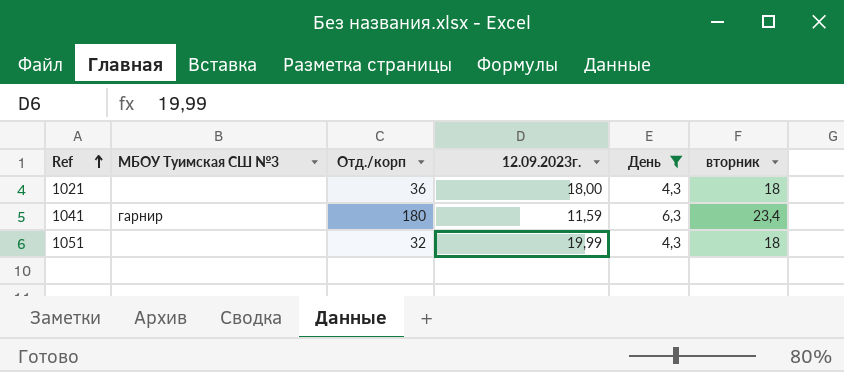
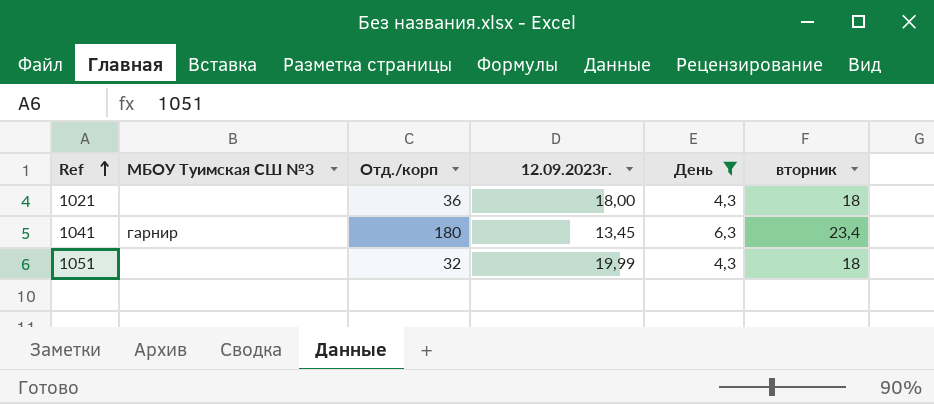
1041 | 12.09.2023г.: 11,59 -> 13,45

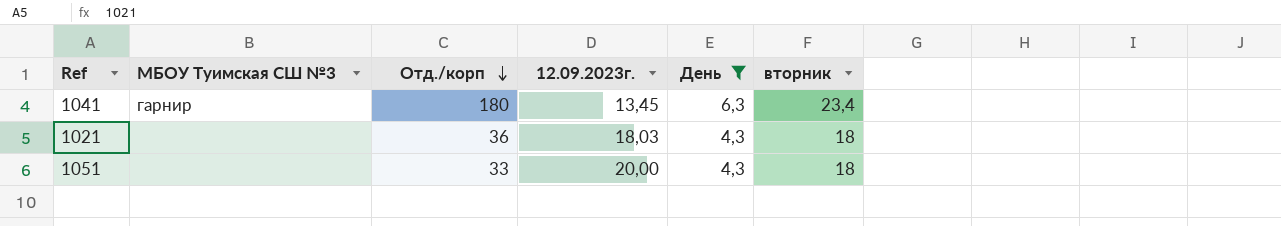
row order: Ref ascending -> Отд./корп descending
1021 | 12.09.2023г.: 18,00 -> 18,03
1051 | Отд./корп: 32 -> 33
1051 | 12.09.2023г.: 19,99 -> 20,00

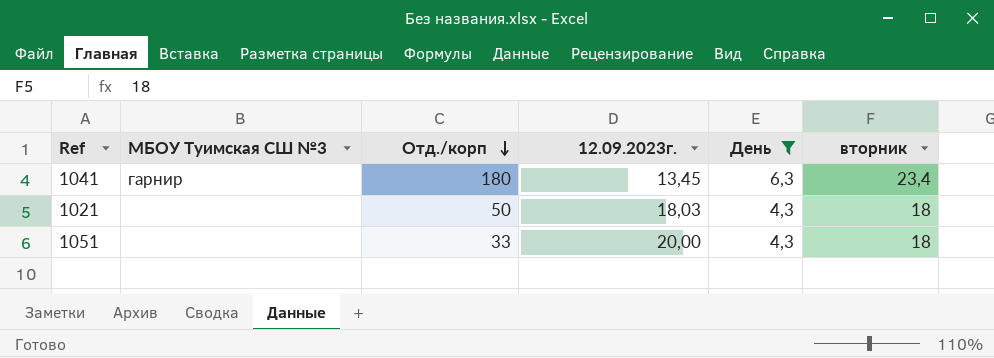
1021 | Отд./корп: 36 -> 50

